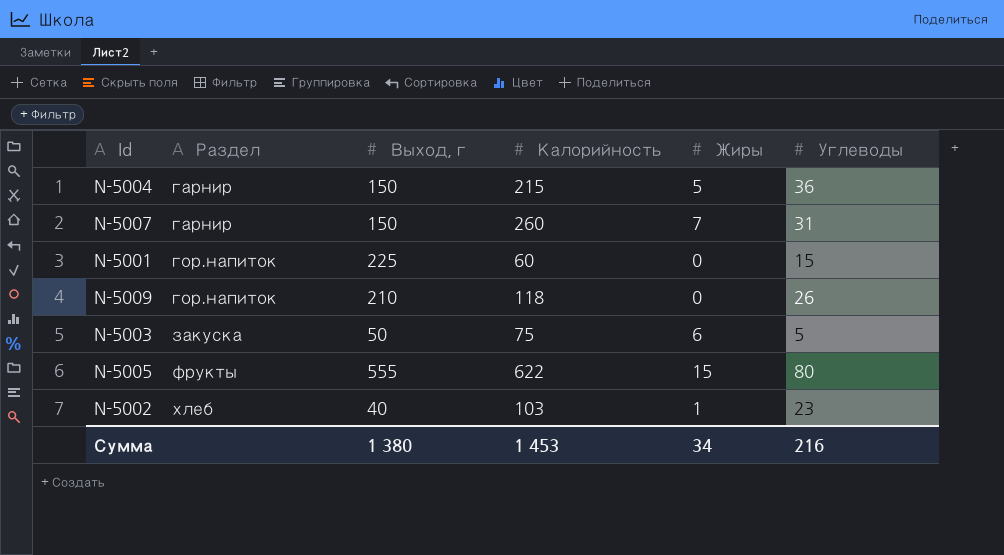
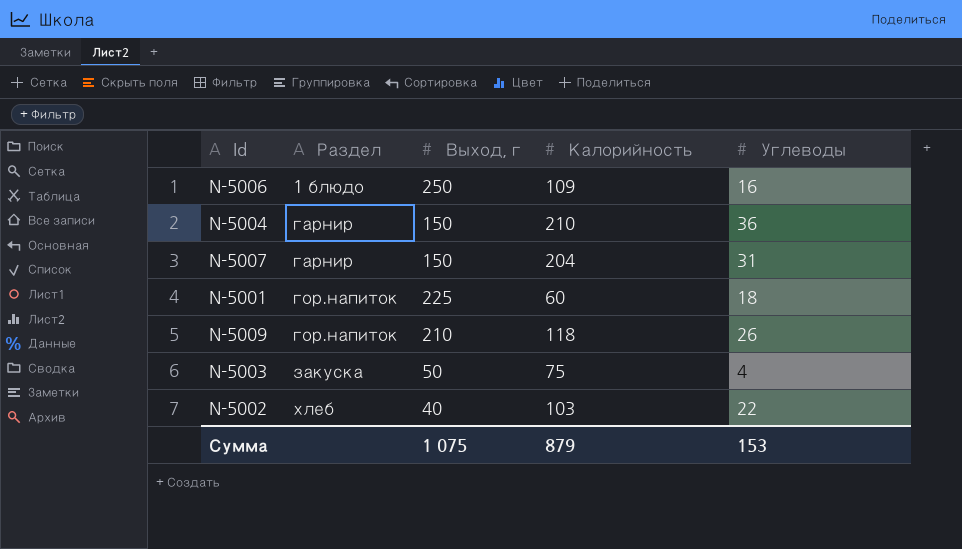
column Жиры | position: 5 -> none
row N-5005: фрукты | 555 | 622 | 15 | 80 -> none
row N-5006: none -> 1 блюдо | 250 | 109 | 16
N-5004 | Калорийность: 215 -> 210
N-5007 | Калорийность: 260 -> 204
N-5001 | Углеводы: 15 -> 18
N-5003 | Углеводы: 5 -> 4
N-5002 | Углеводы: 23 -> 22
Сумма | Выход, г: 1 380 -> 1 075
Сумма | Калорийность: 1 453 -> 879
Сумма | Углеводы: 216 -> 153

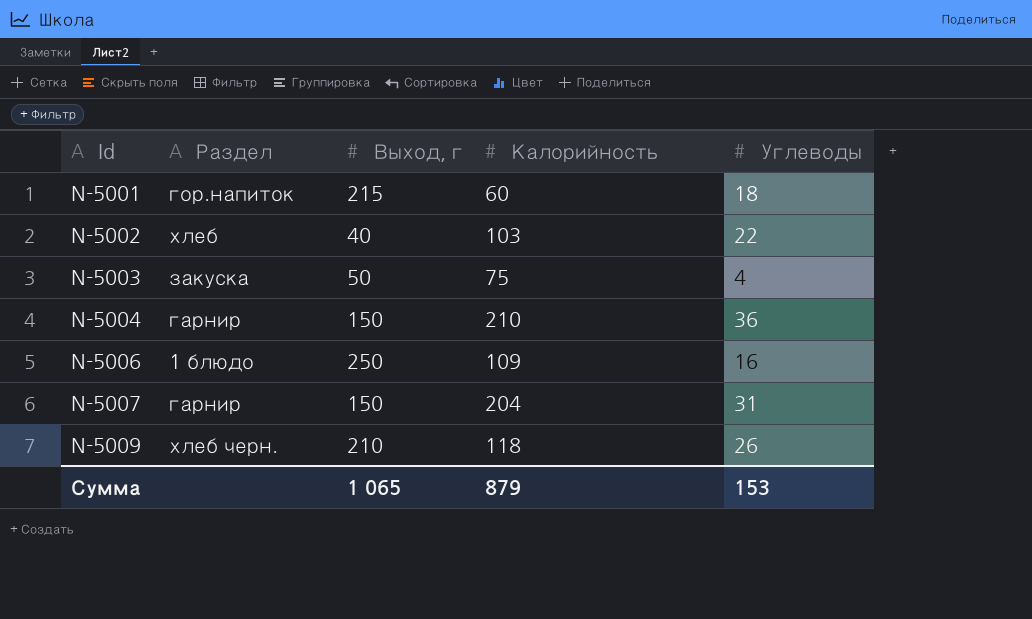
row order: Раздел ascending -> Id ascending
N-5001 | Выход, г: 225 -> 215
N-5009 | Раздел: гор.напиток -> хлеб черн.
Сумма | Выход, г: 1 075 -> 1 065

